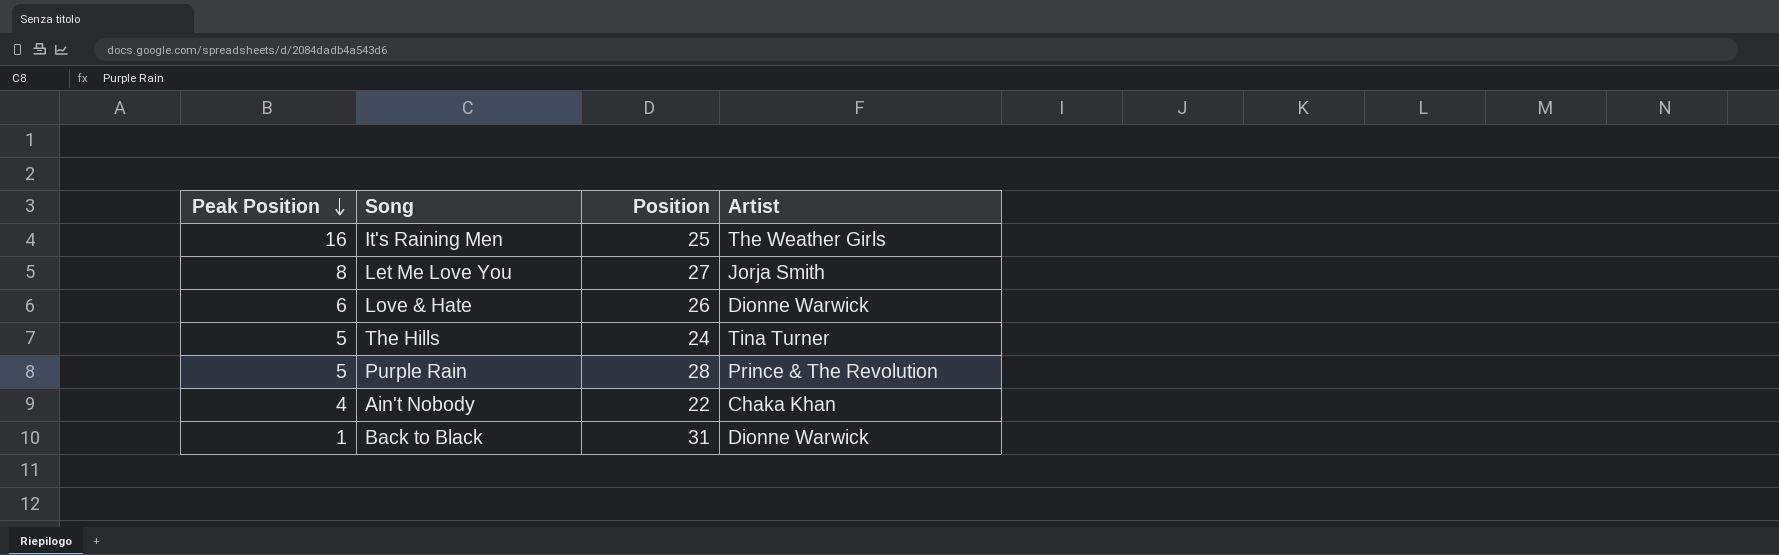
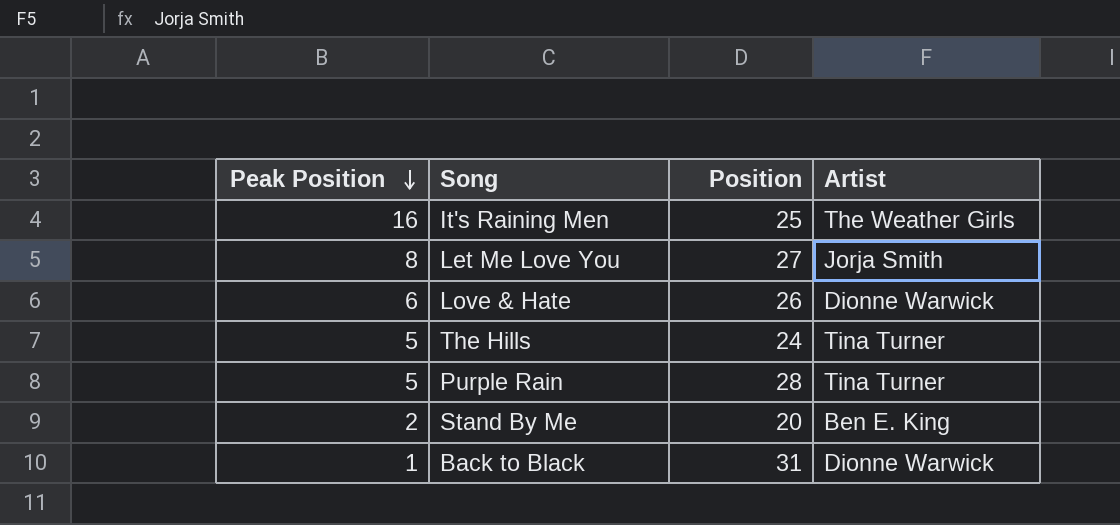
row Ain't Nobody: 4 | 22 | Chaka Khan -> none
Purple Rain | Artist: Prince & The Revolution -> Tina Turner
row Stand By Me: none -> 2 | 20 | Ben E. King

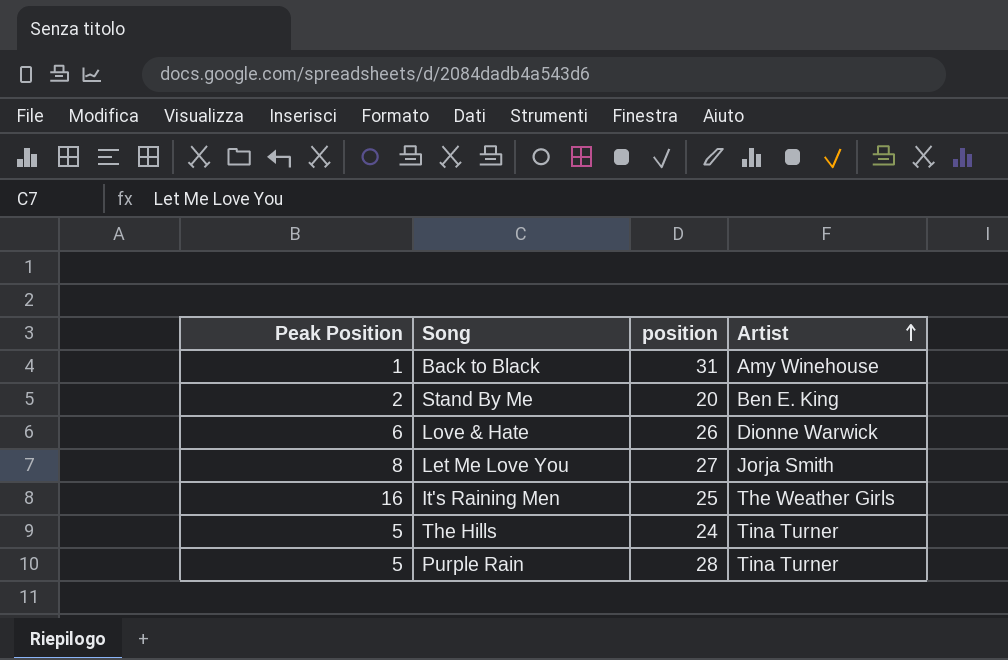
row order: Peak Position descending -> Artist ascending
column name: Position -> position
Back to Black | Artist: Dionne Warwick -> Amy Winehouse

